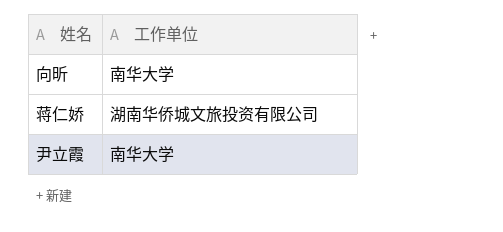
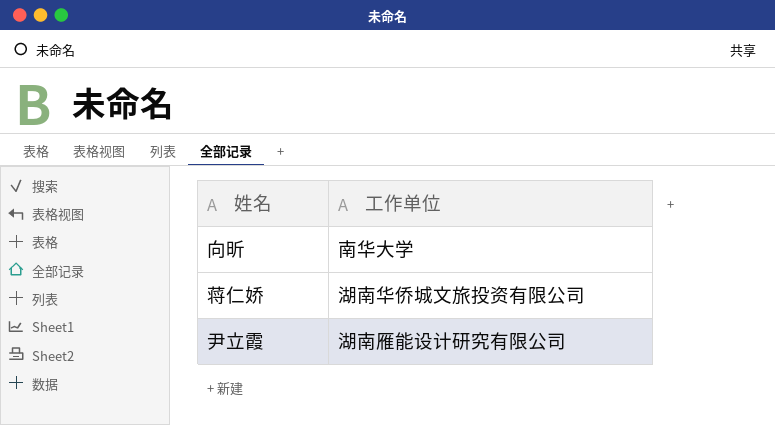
尹立霞 | 工作单位: 南华大学 -> 湖南雁能设计研究有限公司

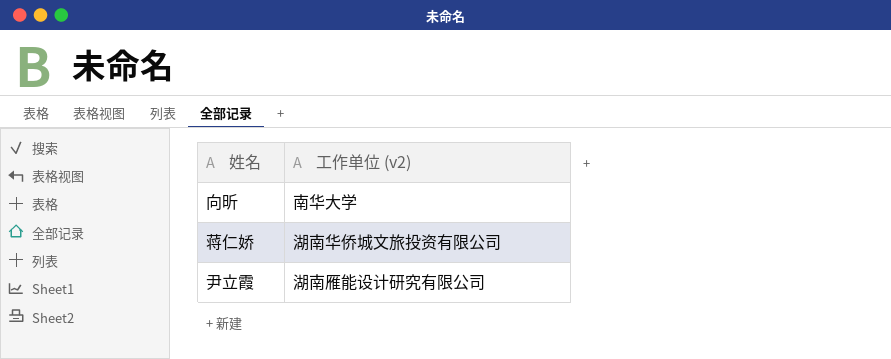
column name: 工作单位 -> 工作单位 (v2)

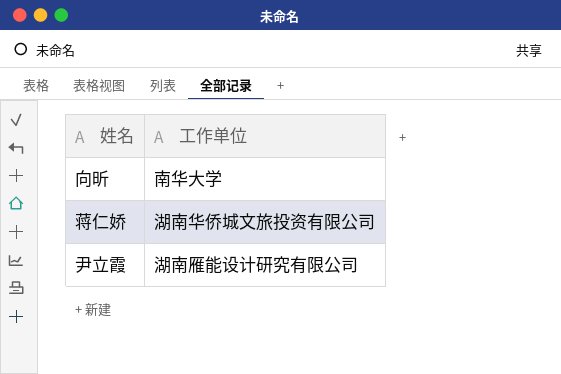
column name: 工作单位 (v2) -> 工作单位

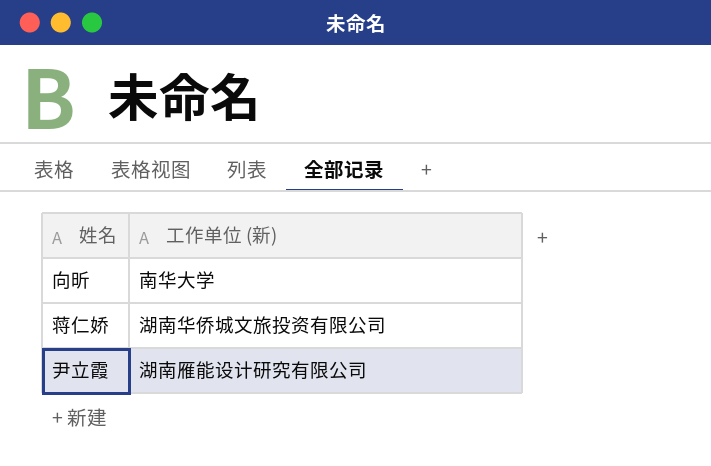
column name: 工作单位 -> 工作单位 (新)

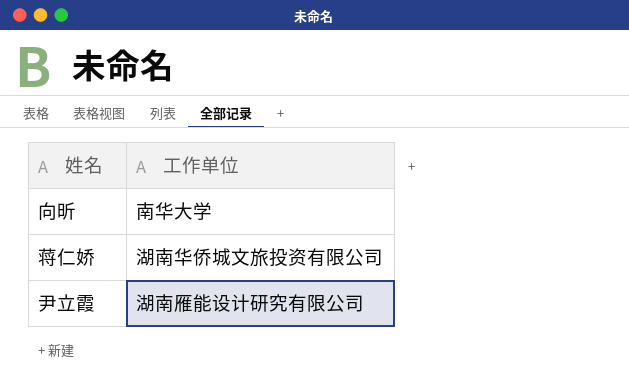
column name: 工作单位 (新) -> 工作单位

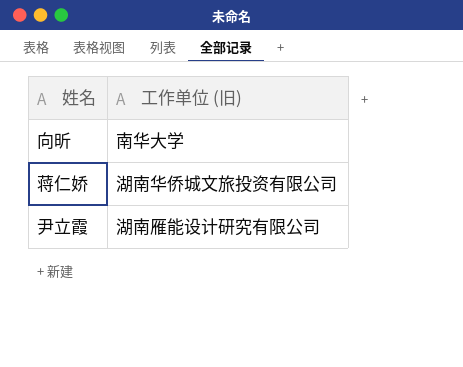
column name: 工作单位 -> 工作单位 (旧)

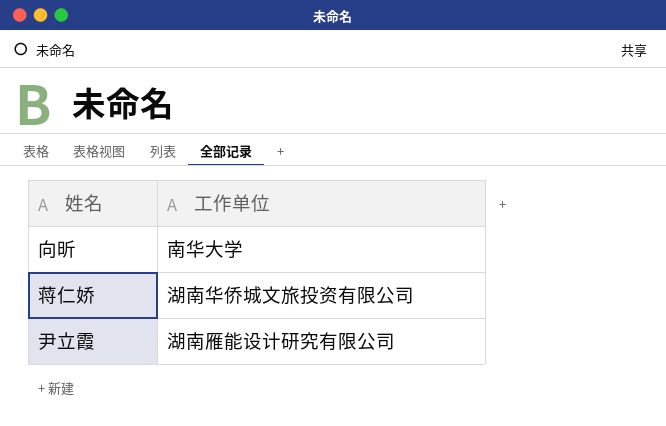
column name: 工作单位 (旧) -> 工作单位

